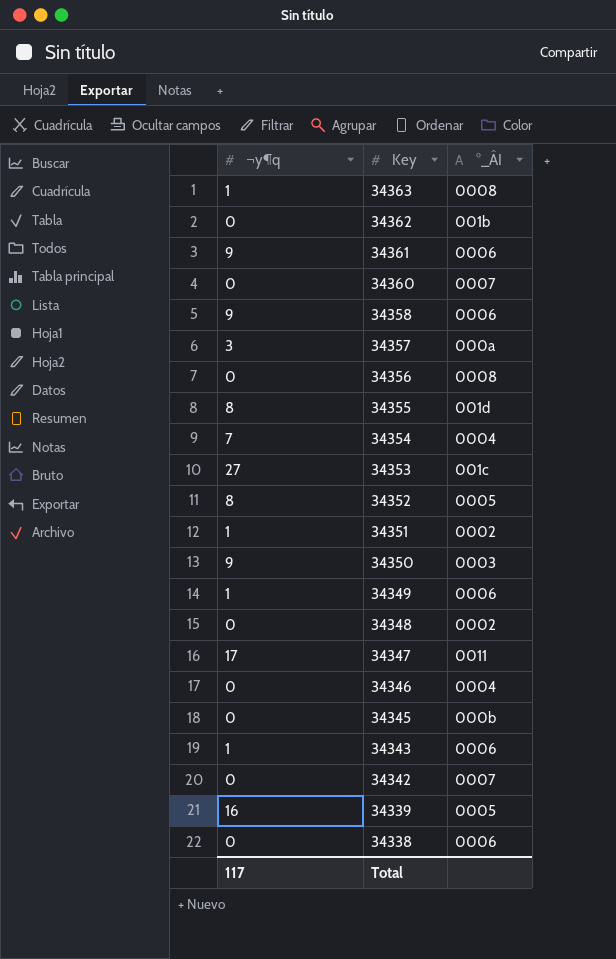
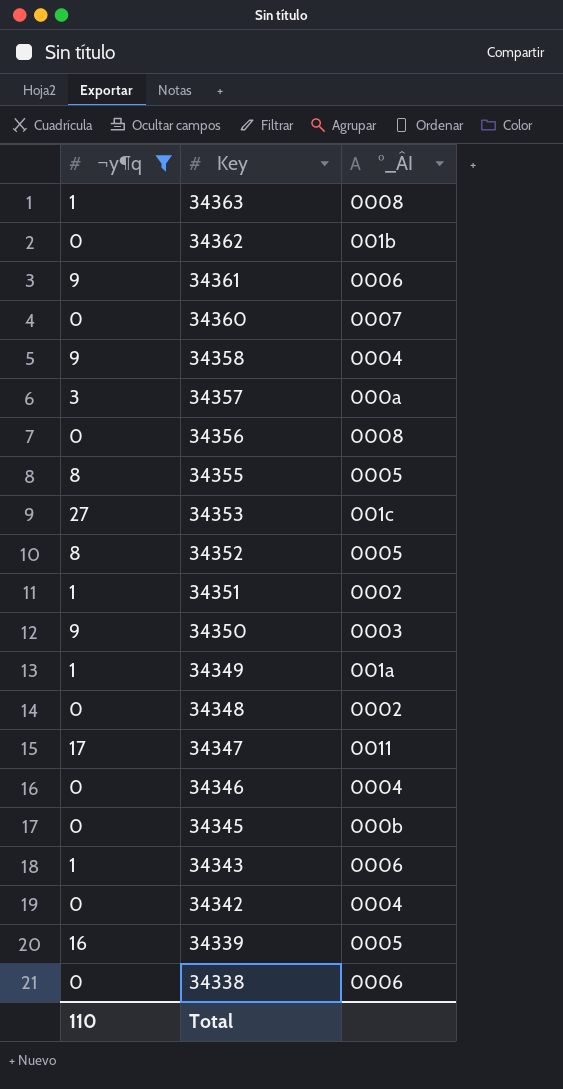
filter: none -> ¬y¶q != 7
34358 | °_ÂI: 0006 -> 0004
34355 | °_ÂI: 001d -> 0005
34349 | °_ÂI: 0006 -> 001a
34342 | °_ÂI: 0007 -> 0004
Total | ¬y¶q: 117 -> 110

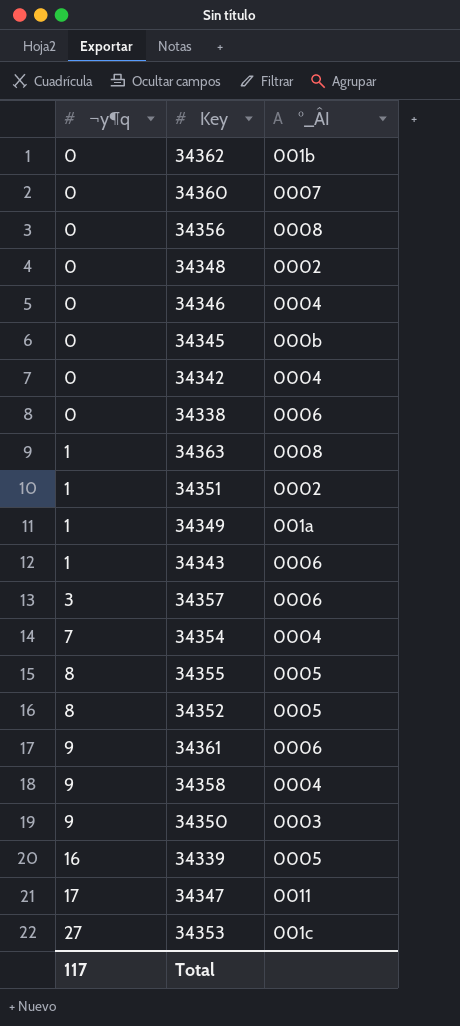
filter: ¬y¶q != 7 -> none
row order: Key descending -> ¬y¶q ascending
34357 | °_ÂI: 000a -> 0006
Total | ¬y¶q: 110 -> 117

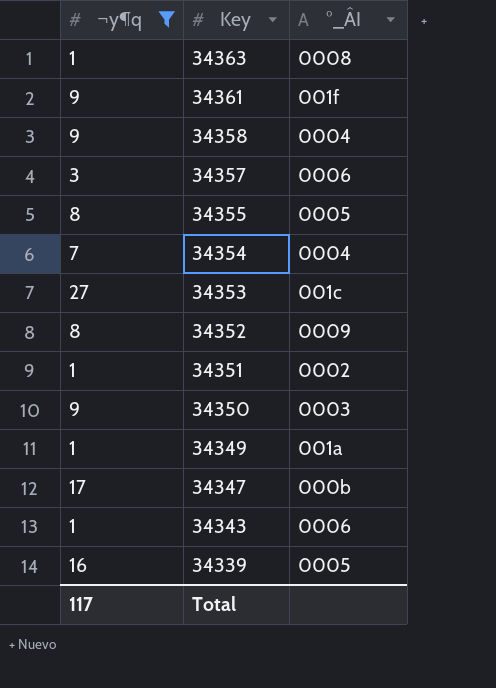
filter: none -> ¬y¶q != 0
row order: ¬y¶q ascending -> Key descending
34361 | °_ÂI: 0006 -> 001f
34352 | °_ÂI: 0005 -> 0009
34347 | °_ÂI: 0011 -> 000b

